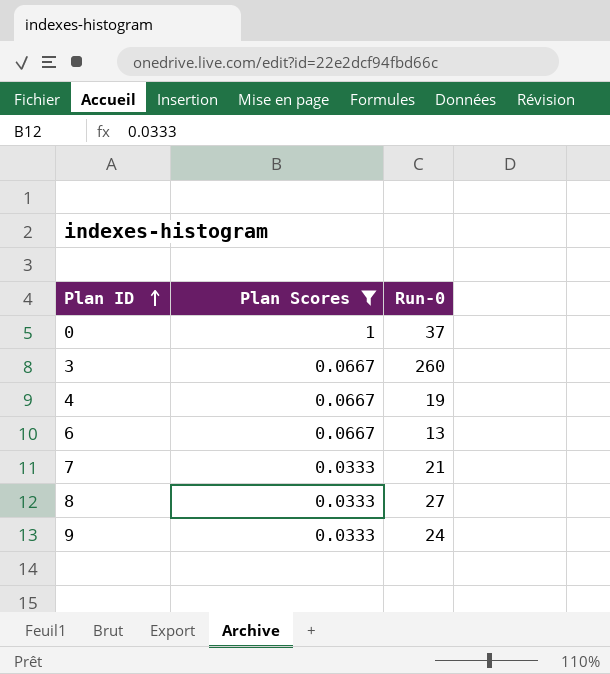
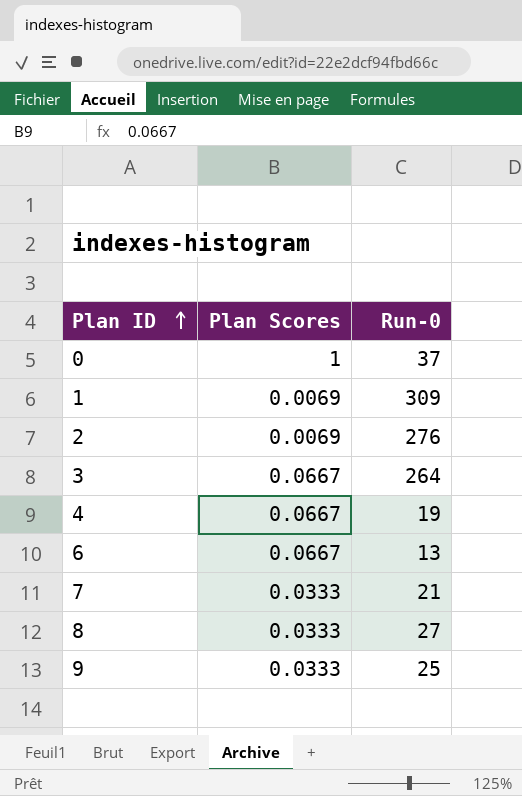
filter: Plan Scores != 0.0069 -> none
3 | Run-0: 260 -> 264
9 | Run-0: 24 -> 25

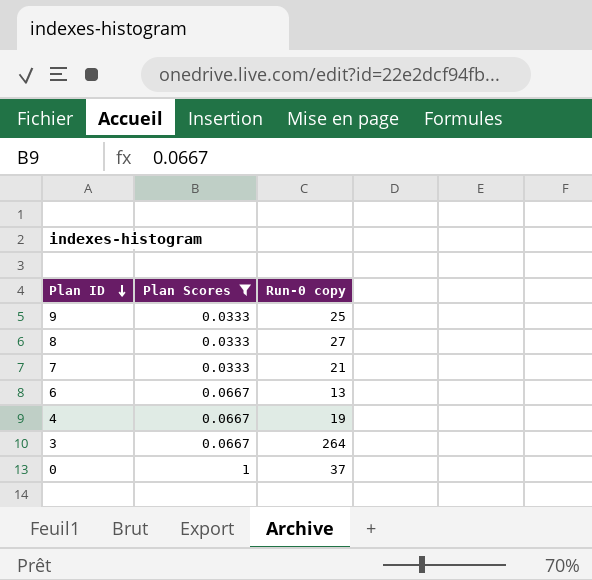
filter: none -> Plan Scores != 0.0069
row order: Plan ID ascending -> Plan ID descending
column name: Run-0 -> Run-0 copy

